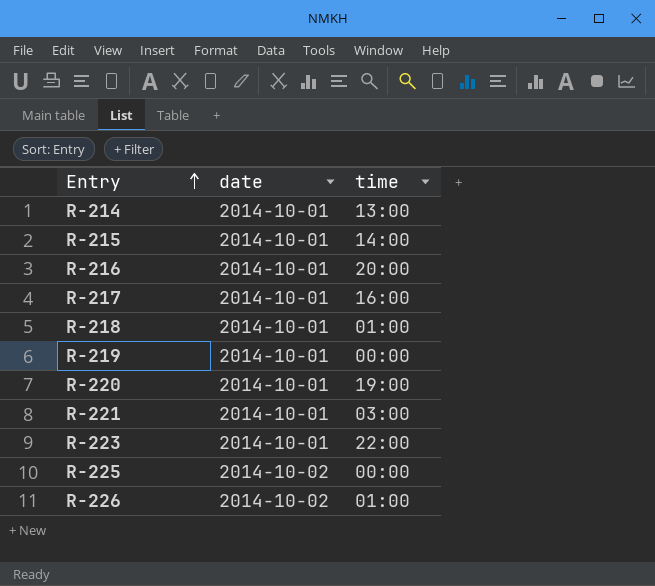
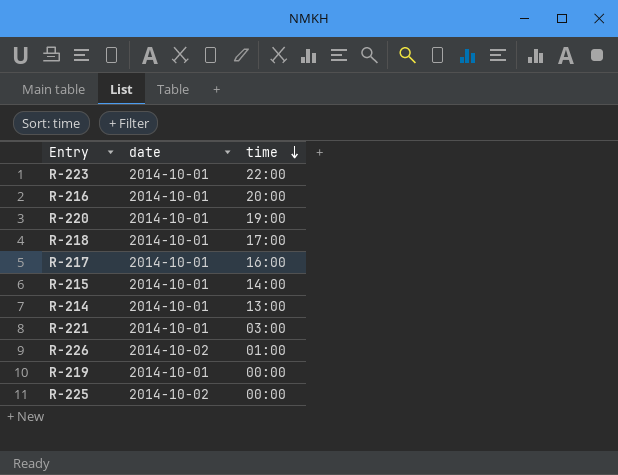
row order: Entry ascending -> time descending
R-218 | time: 01:00 -> 17:00

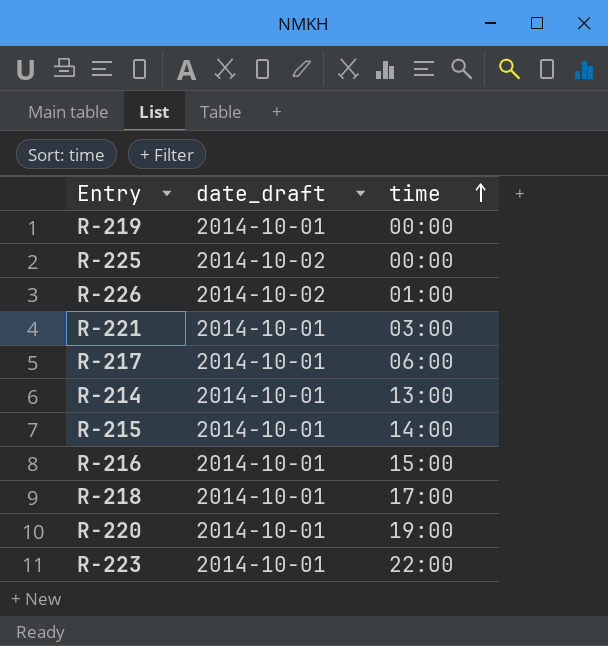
row order: time descending -> time ascending
column name: date -> date_draft
R-217 | time: 16:00 -> 06:00
R-216 | time: 20:00 -> 15:00

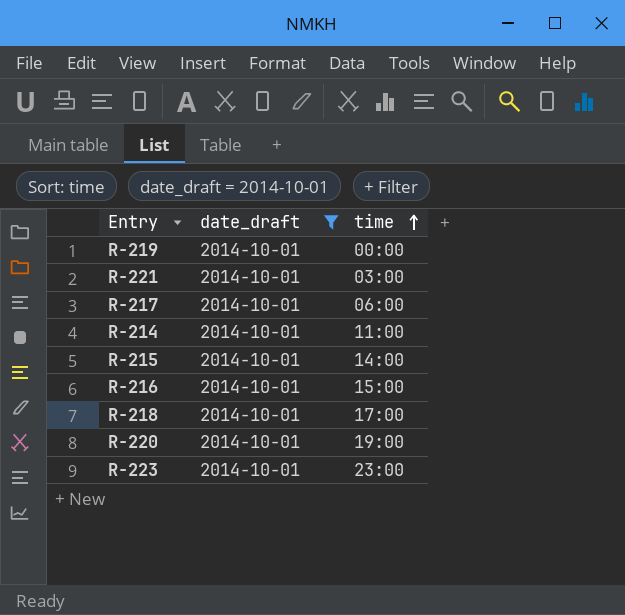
filter: none -> date_draft = 2014-10-01
R-214 | time: 13:00 -> 11:00
R-223 | time: 22:00 -> 23:00

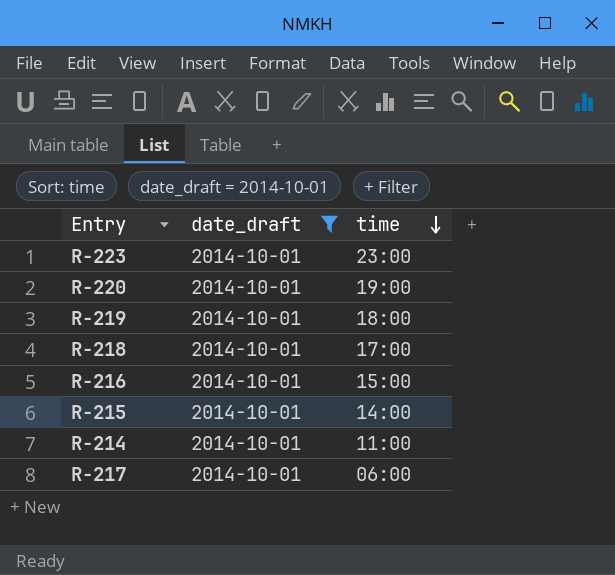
row order: time ascending -> time descending
row R-221: 2014-10-01 | 03:00 -> none
R-219 | time: 00:00 -> 18:00

